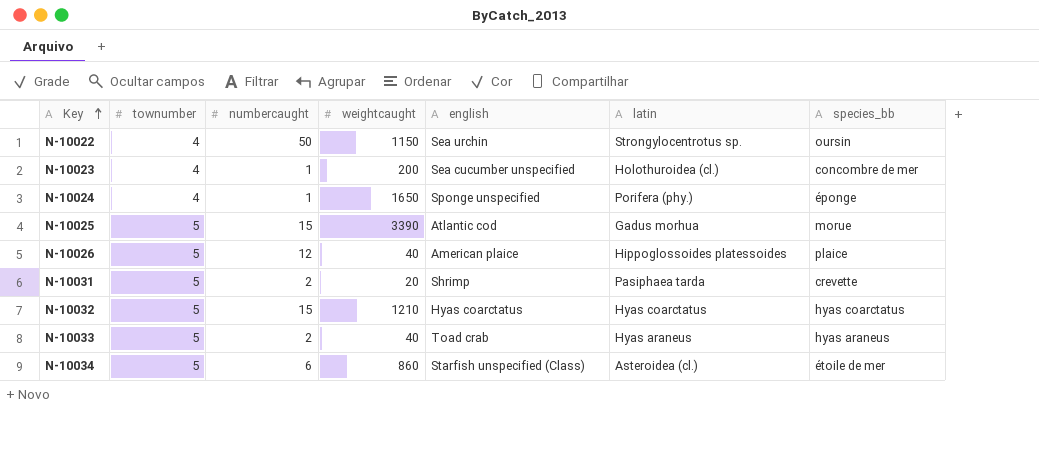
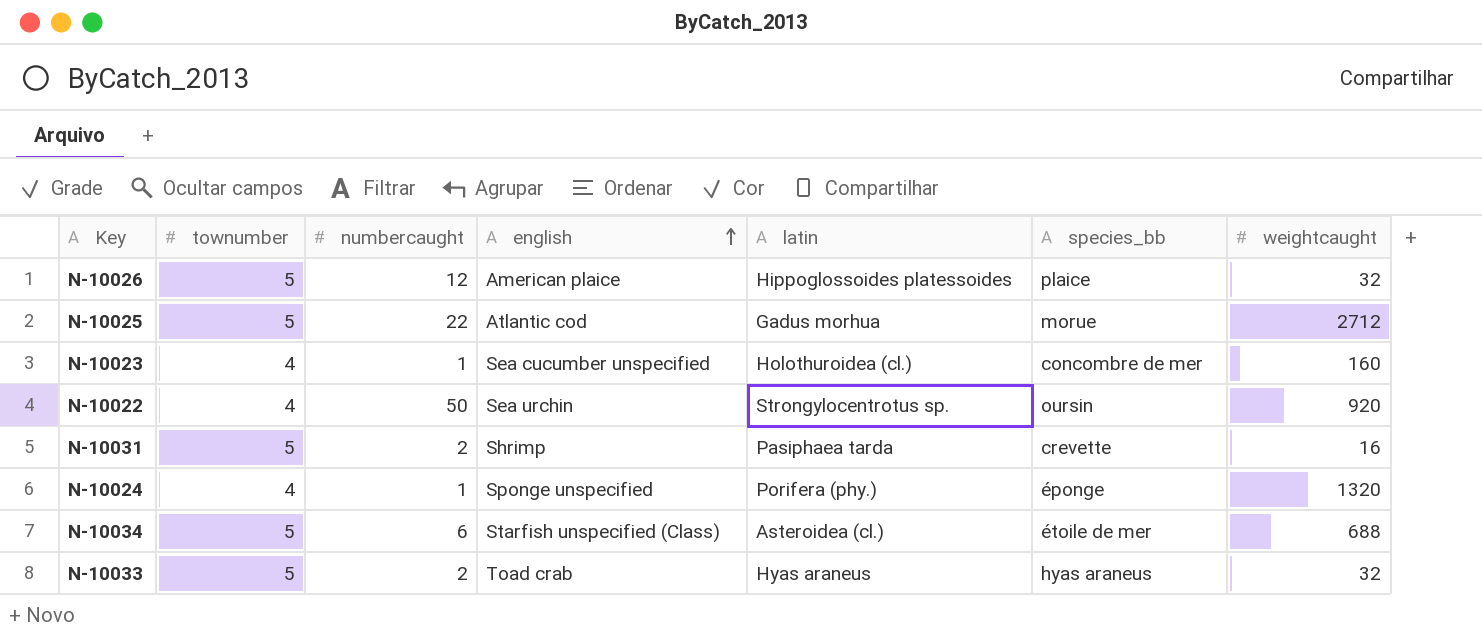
row order: Key ascending -> english ascending
column weightcaught | position: 4 -> 7
row N-10032: 5 | 15 | 1210 | Hyas coarctatus | Hyas coarctatus | hyas coarctatus -> none
N-10026 | weightcaught: 40 -> 32
N-10025 | numbercaught: 15 -> 22
N-10025 | weightcaught: 3390 -> 2712
N-10023 | weightcaught: 200 -> 160
N-10022 | weightcaught: 1150 -> 920
N-10031 | weightcaught: 20 -> 16
N-10024 | weightcaught: 1650 -> 1320
N-10034 | weightcaught: 860 -> 688
N-10033 | weightcaught: 40 -> 32

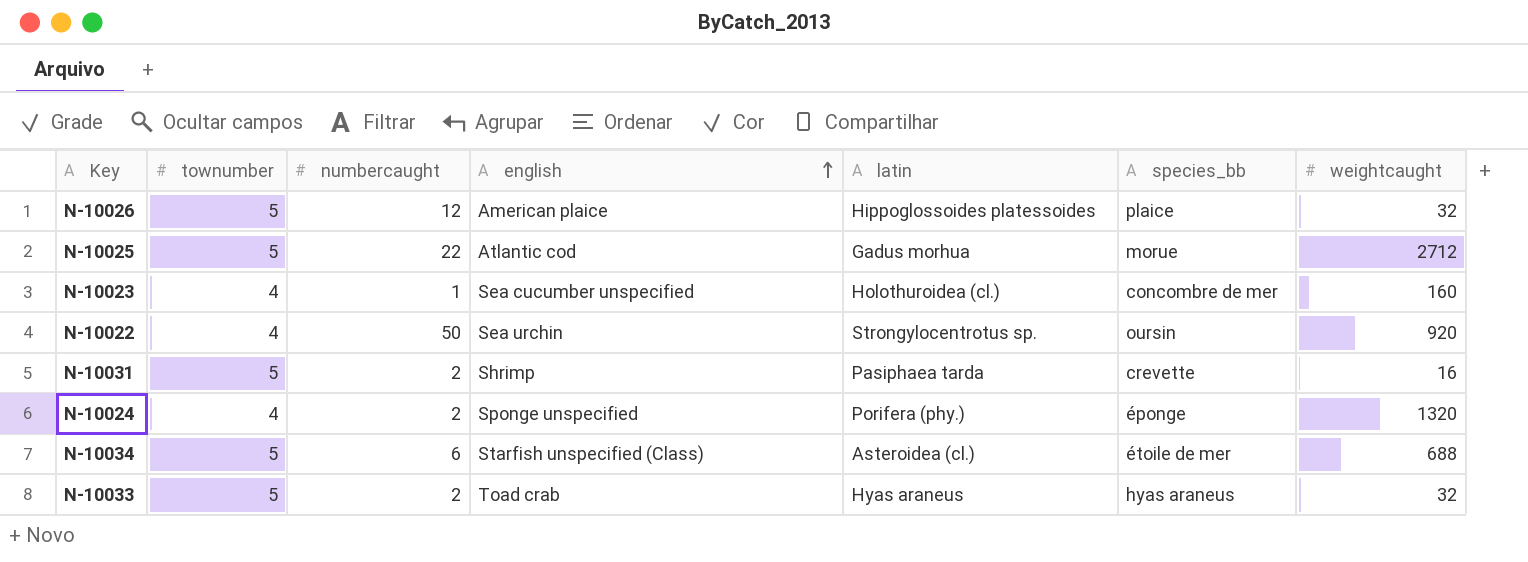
N-10024 | numbercaught: 1 -> 2

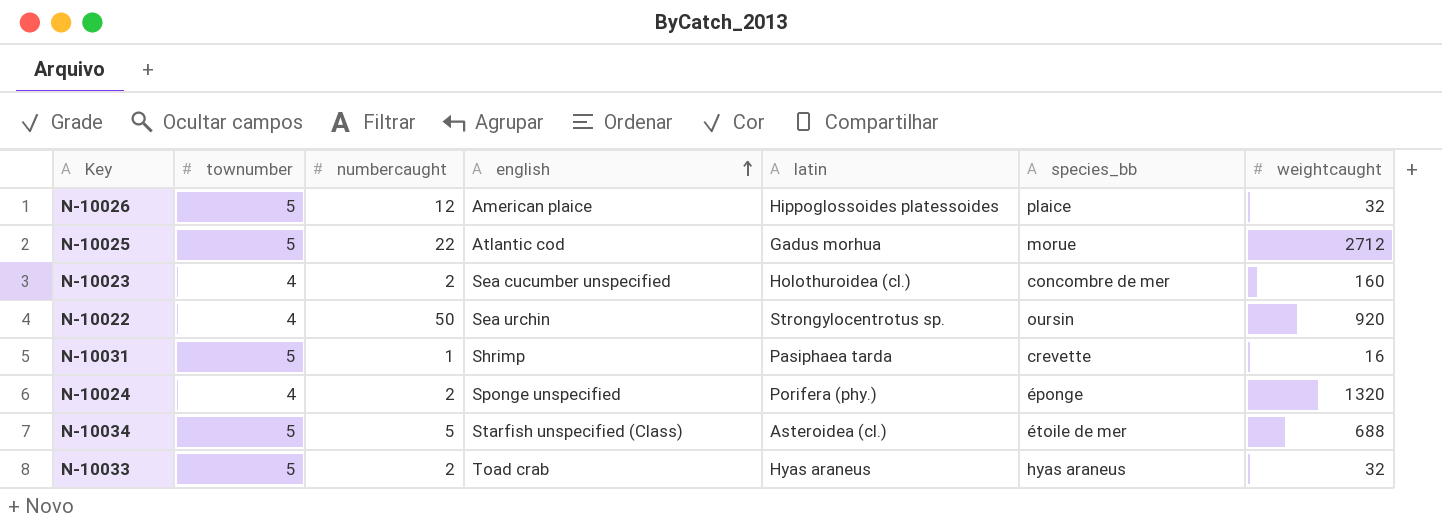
N-10023 | numbercaught: 1 -> 2
N-10031 | numbercaught: 2 -> 1
N-10034 | numbercaught: 6 -> 5

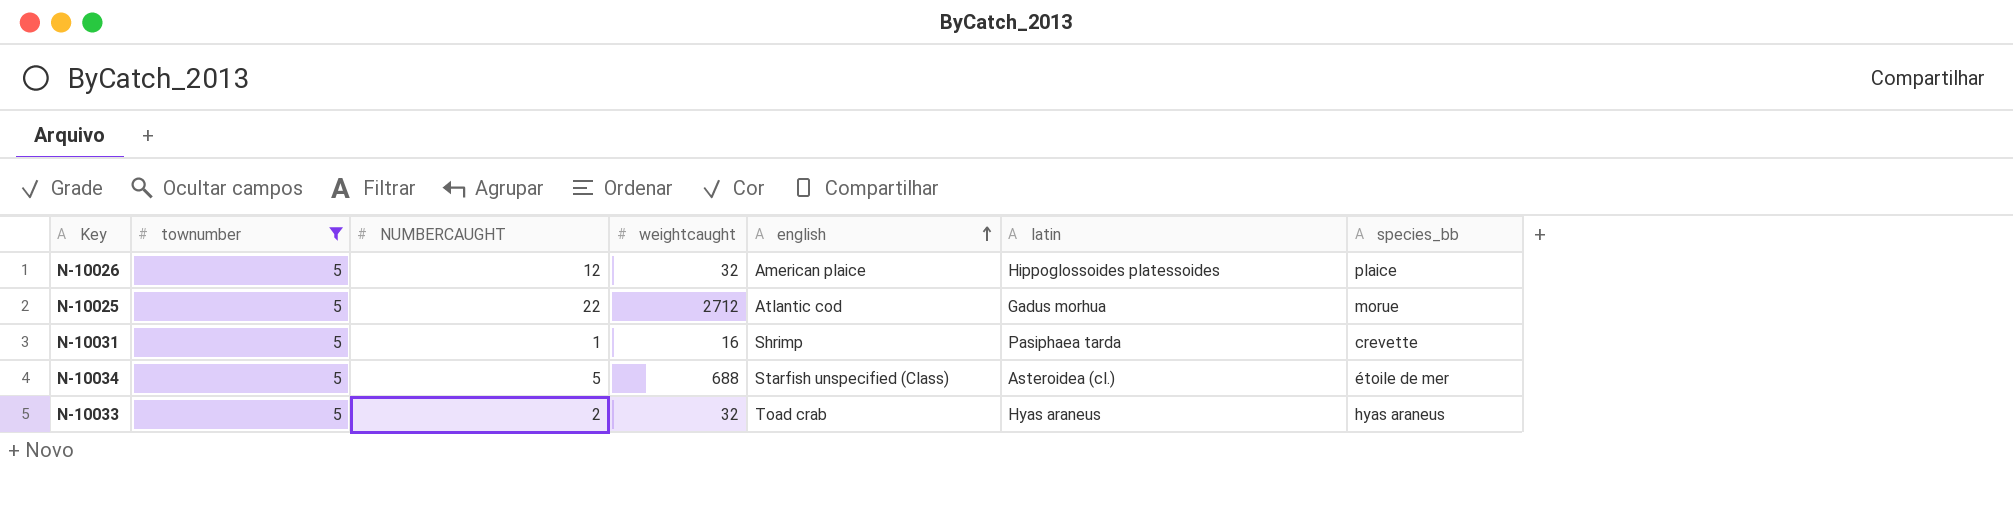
filter: none -> townumber = 5
column name: numbercaught -> NUMBERCAUGHT
column weightcaught | position: 7 -> 4

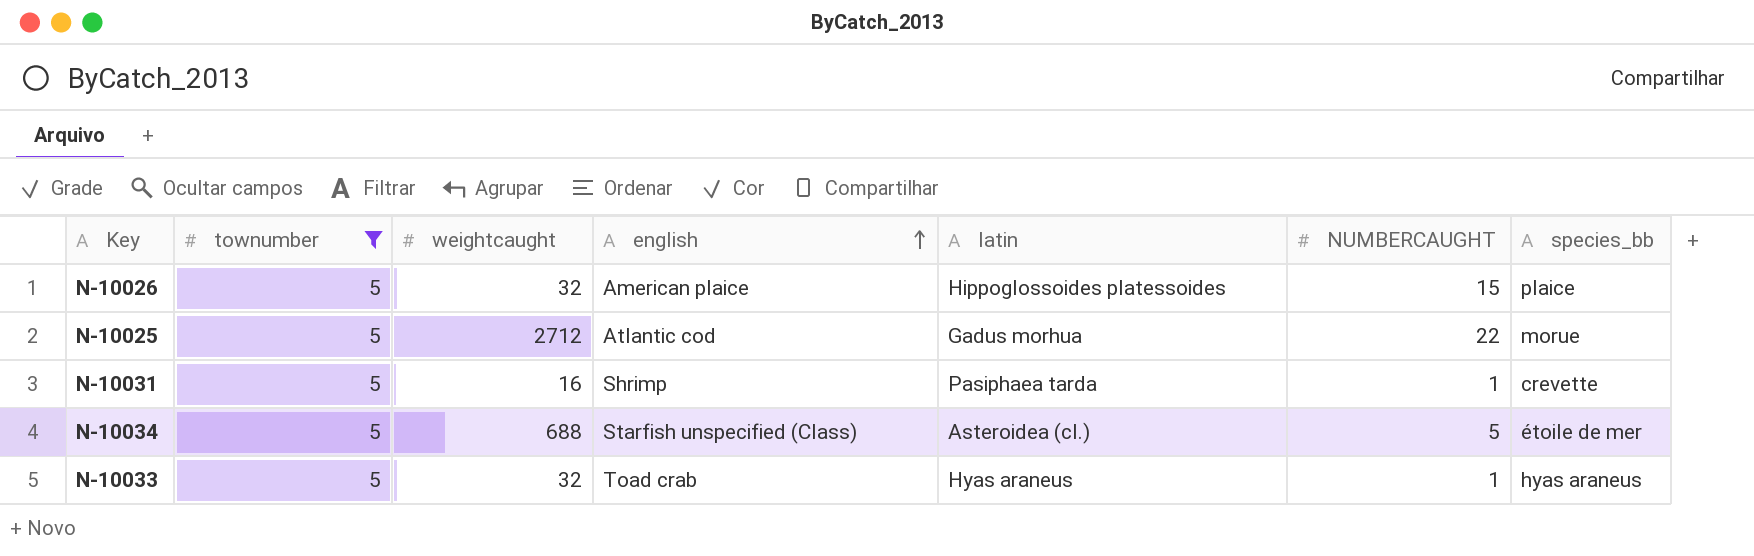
column NUMBERCAUGHT | position: 3 -> 6
N-10026 | NUMBERCAUGHT: 12 -> 15
N-10033 | NUMBERCAUGHT: 2 -> 1

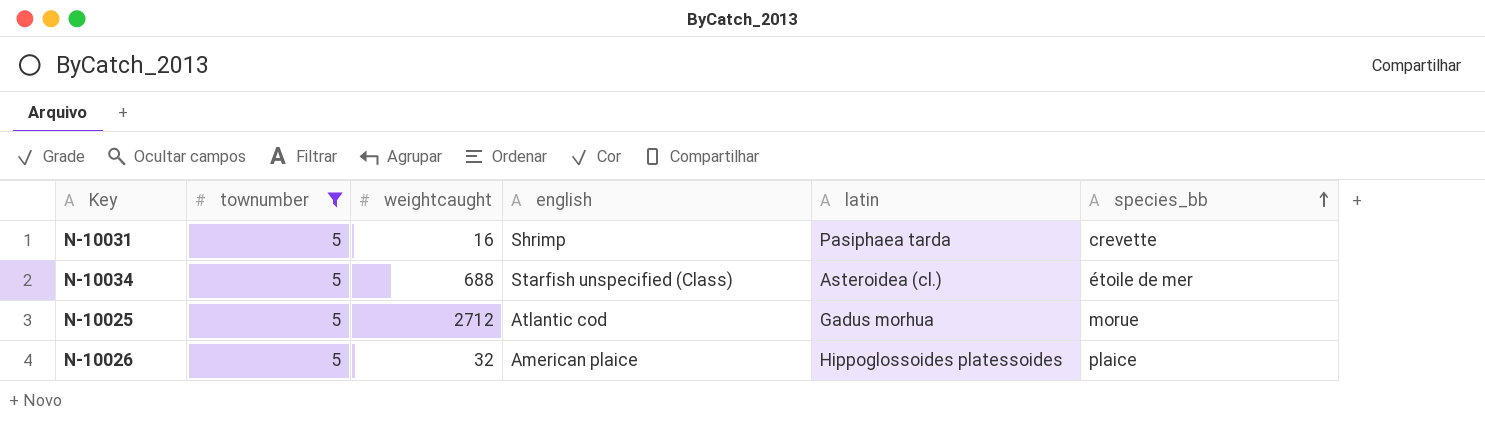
row order: english ascending -> species_bb ascending
column NUMBERCAUGHT | position: 6 -> none
row N-10033: 5 | 32 | Toad crab | Hyas araneus | 1 | hyas araneus -> none

